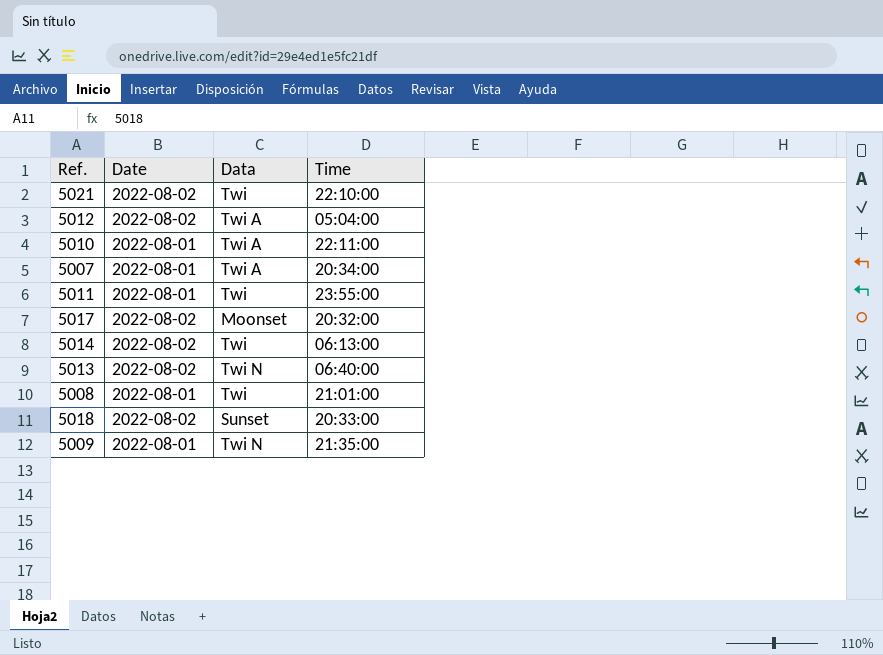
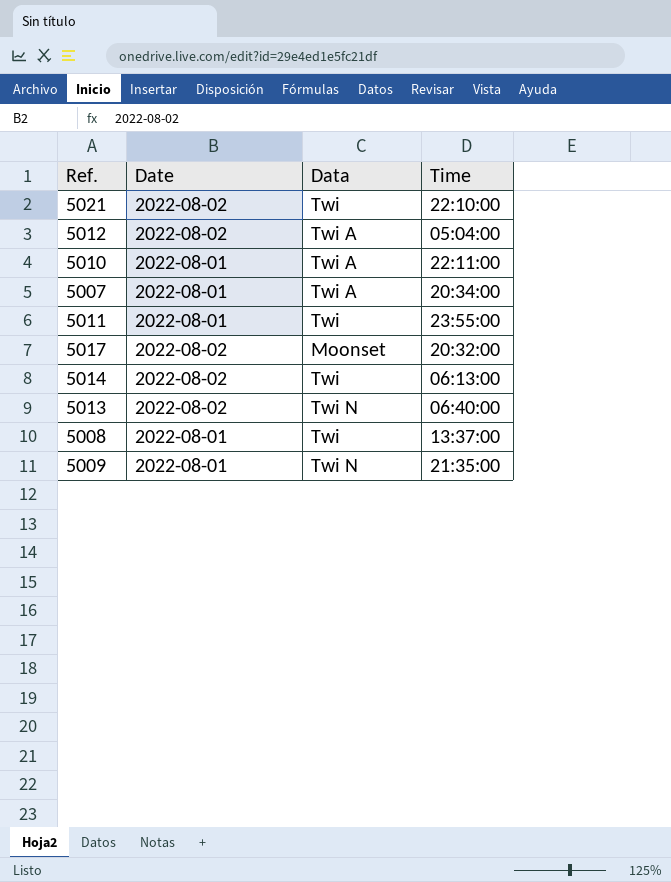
row 5018: 2022-08-02 | Sunset | 20:33:00 -> none
5008 | Time: 21:01:00 -> 13:37:00

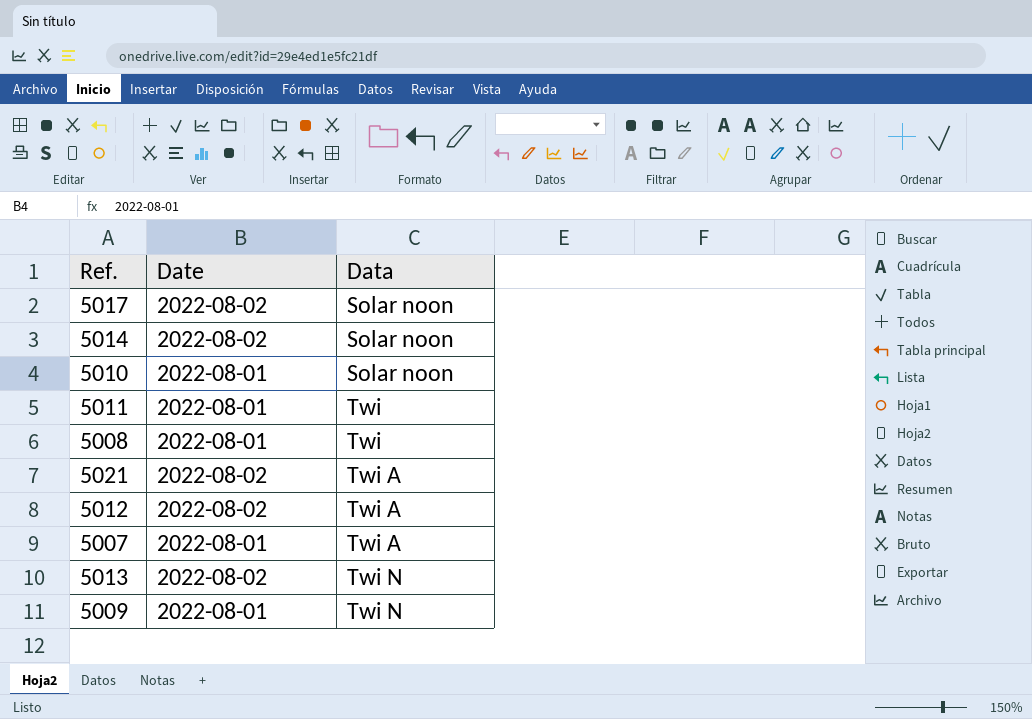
row order: none -> Data ascending
column Time | position: 4 -> none
5017 | Data: Moonset -> Solar noon
5014 | Data: Twi -> Solar noon
5010 | Data: Twi A -> Solar noon
5021 | Data: Twi -> Twi A

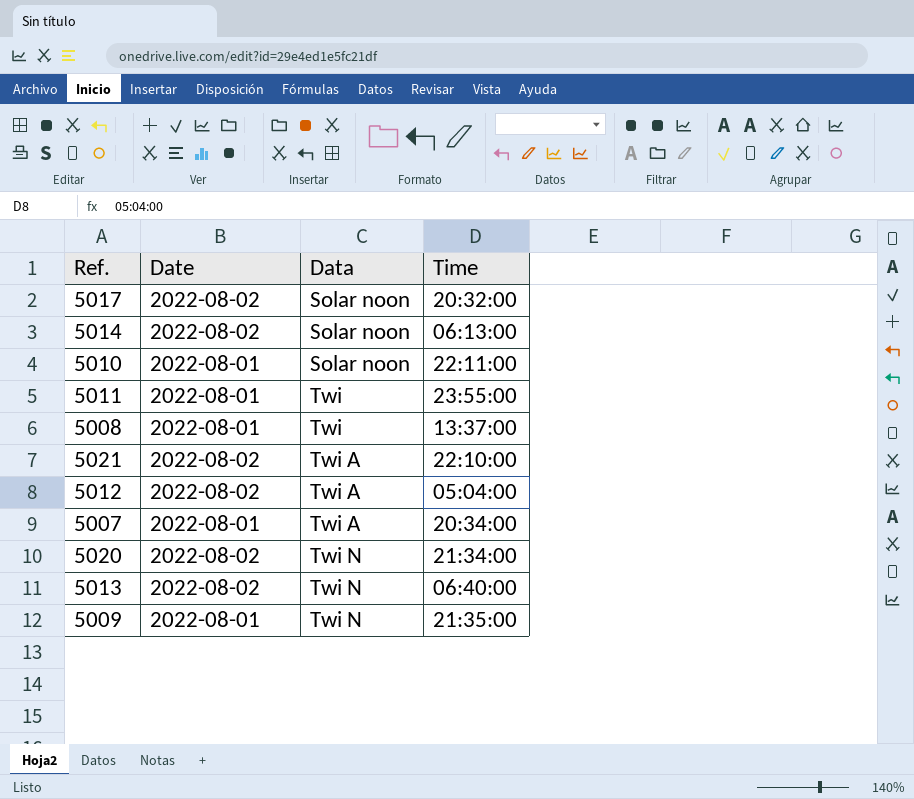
column Time | position: none -> 4
row 5020: none -> 2022-08-02 | Twi N | 21:34:00

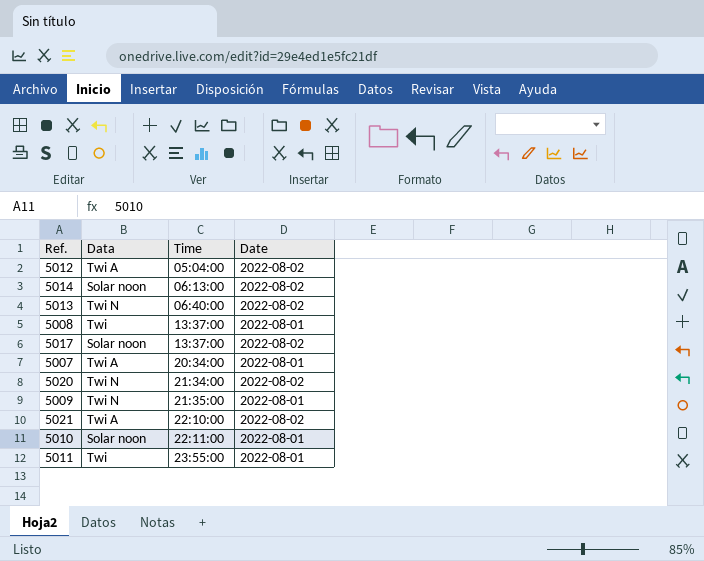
row order: Data ascending -> Time ascending
column Date | position: 2 -> 4
5017 | Time: 20:32:00 -> 13:37:00

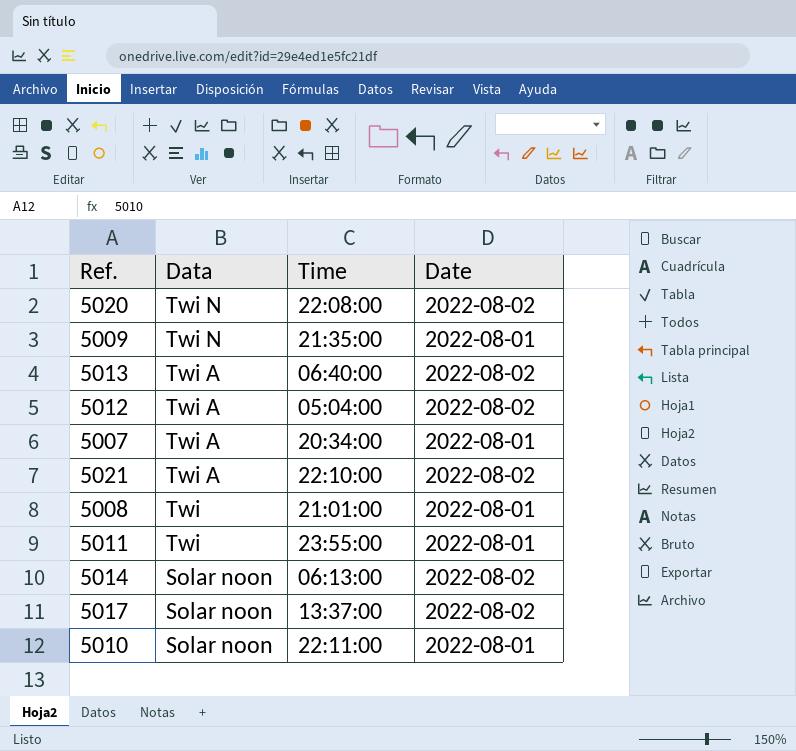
row order: Time ascending -> Data descending
5020 | Time: 21:34:00 -> 22:08:00
5013 | Data: Twi N -> Twi A
5008 | Time: 13:37:00 -> 21:01:00

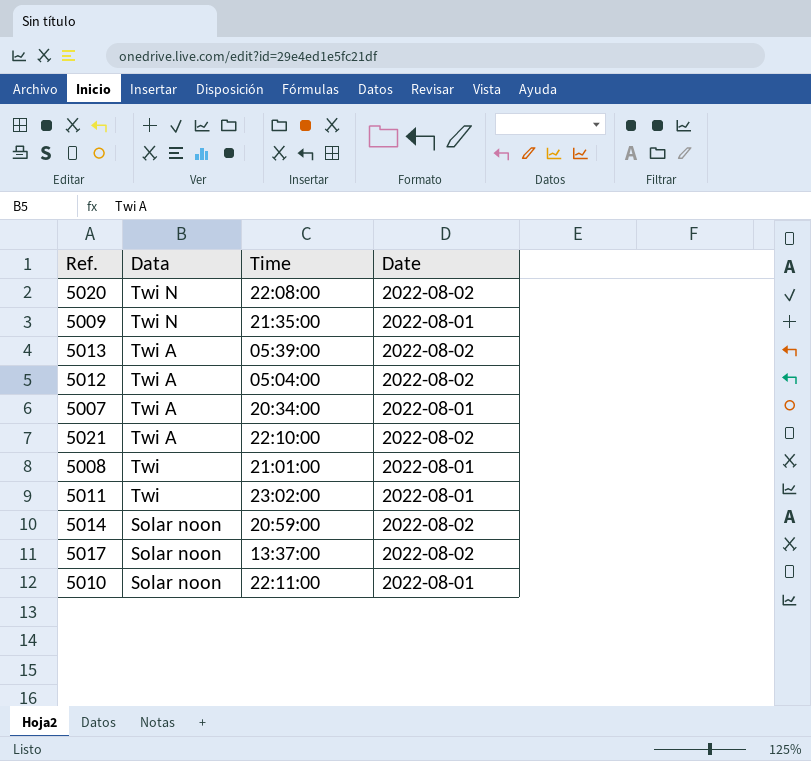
5013 | Time: 06:40:00 -> 05:39:00
5011 | Time: 23:55:00 -> 23:02:00
5014 | Time: 06:13:00 -> 20:59:00

